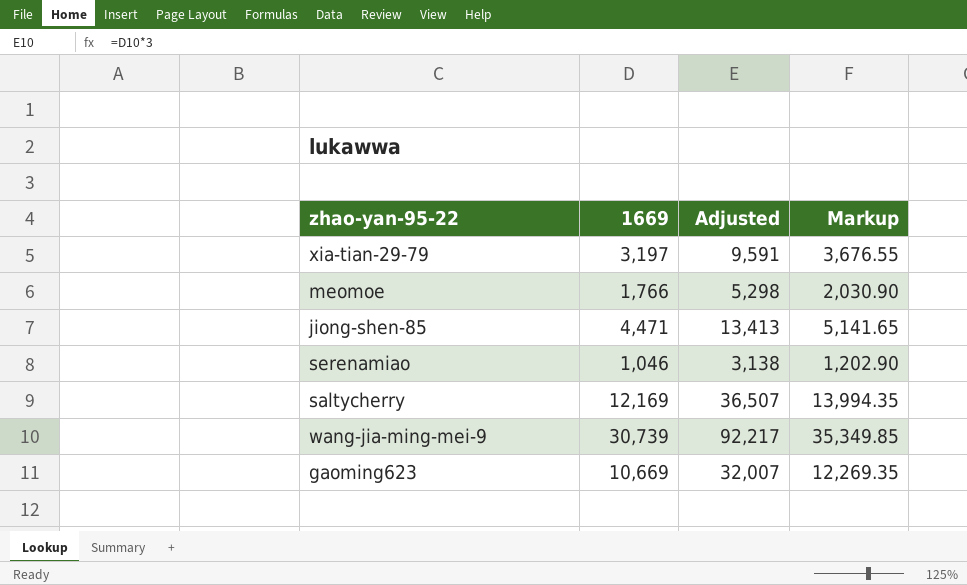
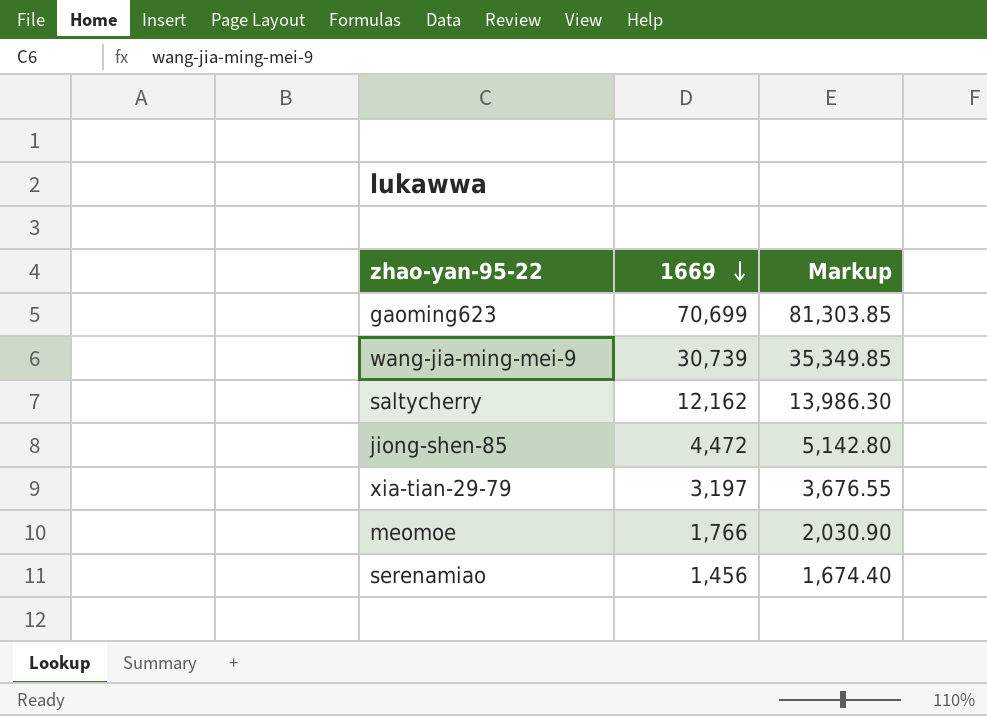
row order: none -> 1669 descending
column Adjusted | formula: [1669] * 3 -> none
gaoming623 | 1669: 10,669 -> 70,699
gaoming623 | Markup: 12,269.35 -> 81,303.85
saltycherry | 1669: 12,169 -> 12,162
saltycherry | Markup: 13,994.35 -> 13,986.30
jiong-shen-85 | 1669: 4,471 -> 4,472
jiong-shen-85 | Markup: 5,141.65 -> 5,142.80
serenamiao | 1669: 1,046 -> 1,456
serenamiao | Markup: 1,202.90 -> 1,674.40

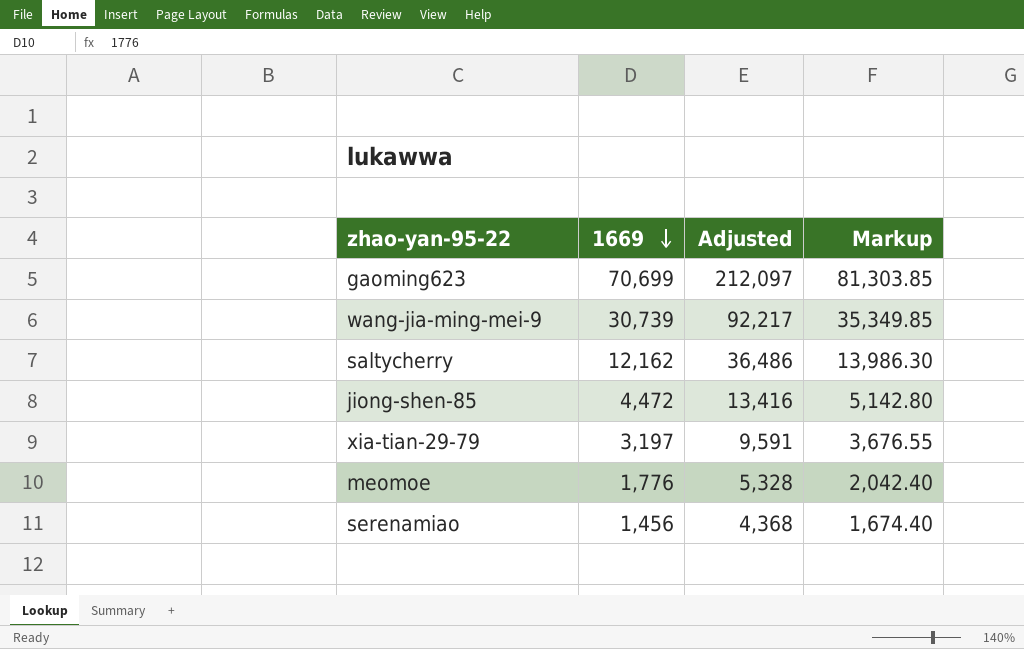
column Adjusted | formula: none -> [1669] * 3
meomoe | 1669: 1,766 -> 1,776
meomoe | Markup: 2,030.90 -> 2,042.40

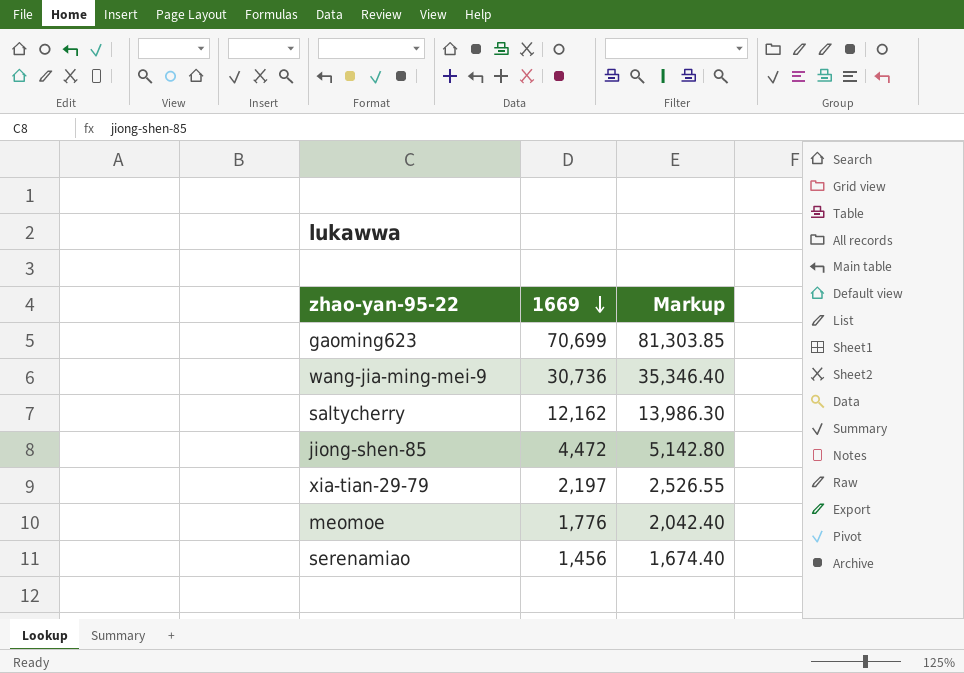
column Adjusted | formula: [1669] * 3 -> none
wang-jia-ming-mei-9 | 1669: 30,739 -> 30,736
wang-jia-ming-mei-9 | Markup: 35,349.85 -> 35,346.40
xia-tian-29-79 | 1669: 3,197 -> 2,197
xia-tian-29-79 | Markup: 3,676.55 -> 2,526.55

